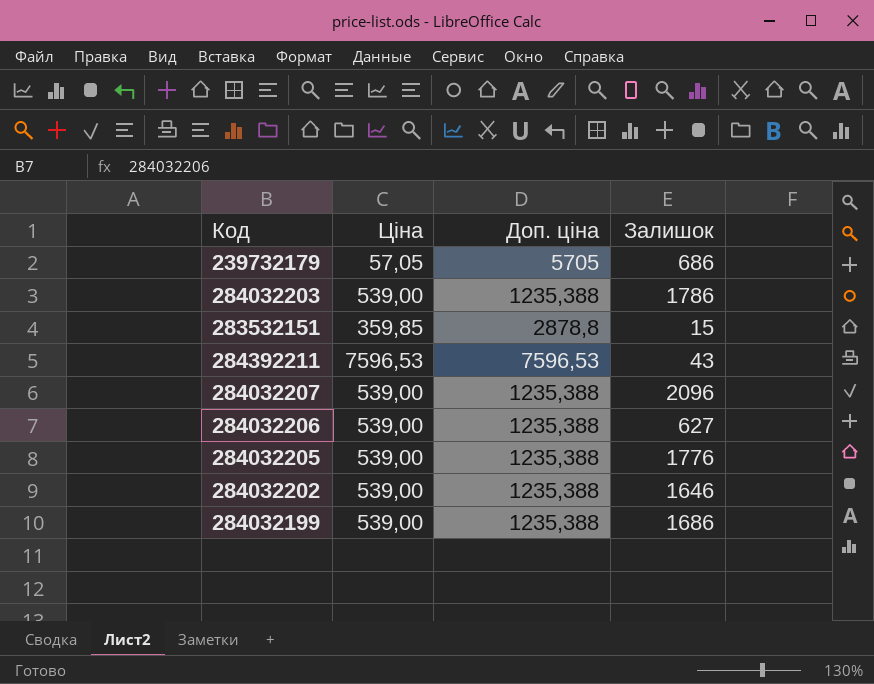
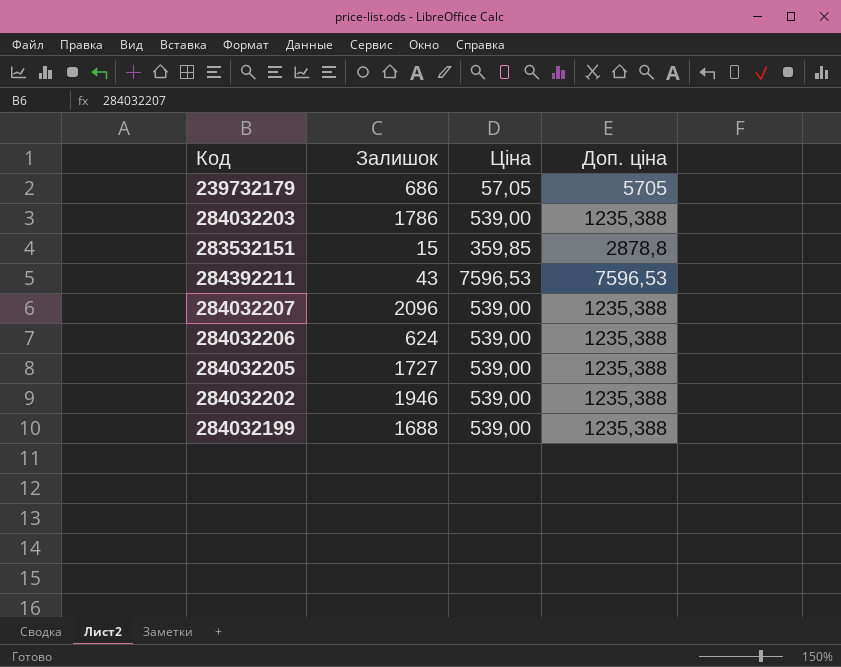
column Залишок | position: 4 -> 2
284032206 | Залишок: 627 -> 624
284032205 | Залишок: 1776 -> 1727
284032202 | Залишок: 1646 -> 1946
284032199 | Залишок: 1686 -> 1688

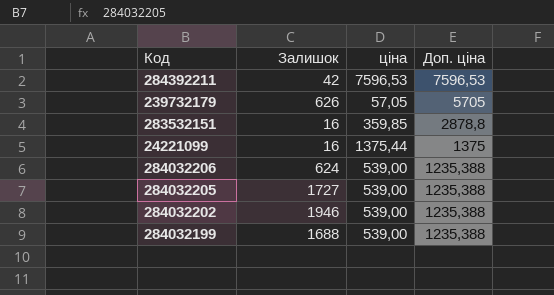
row order: none -> Доп. ціна descending
column name: Ціна -> ціна
row 284032203: 1786 | 539,00 | 1235,388 -> none
row 284032207: 2096 | 539,00 | 1235,388 -> none
284392211 | Залишок: 43 -> 42
239732179 | Залишок: 686 -> 626
283532151 | Залишок: 15 -> 16
row 24221099: none -> 16 | 1375,44 | 1375

